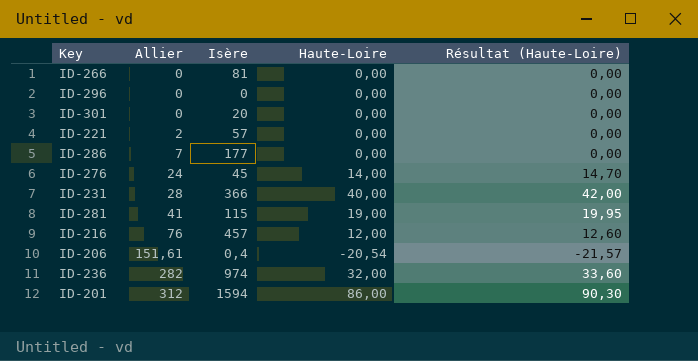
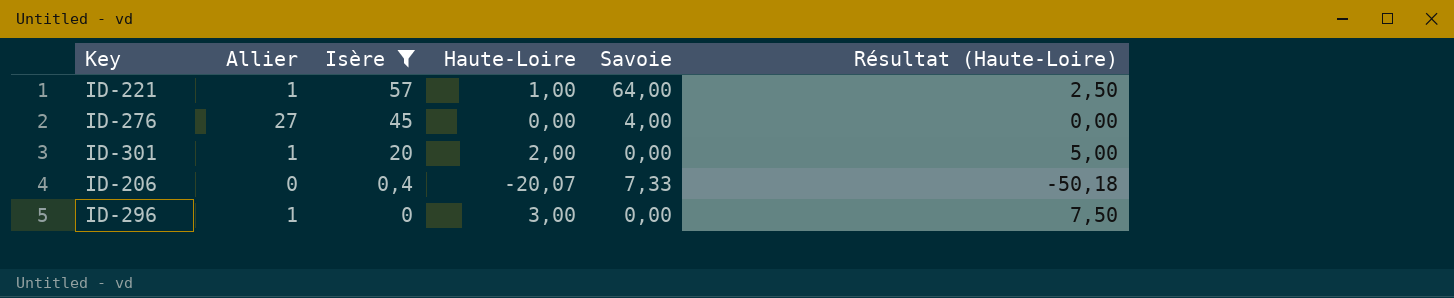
filter: none -> Isère <= 57
row order: Allier ascending -> Isère descending
column Savoie | position: none -> 5
column Résultat (Haute-Loire) | formula: [Haute-Loire] * 1,05 -> [Haute-Loire] * 2,5
ID-221 | Allier: 2 -> 1
ID-221 | Haute-Loire: 0,00 -> 1,00
ID-276 | Allier: 24 -> 27
ID-276 | Haute-Loire: 14,00 -> 0,00
ID-301 | Allier: 0 -> 1
ID-301 | Haute-Loire: 0,00 -> 2,00
ID-206 | Allier: 151,61 -> 0
ID-206 | Haute-Loire: -20,54 -> -20,07
ID-296 | Allier: 0 -> 1
ID-296 | Haute-Loire: 0,00 -> 3,00

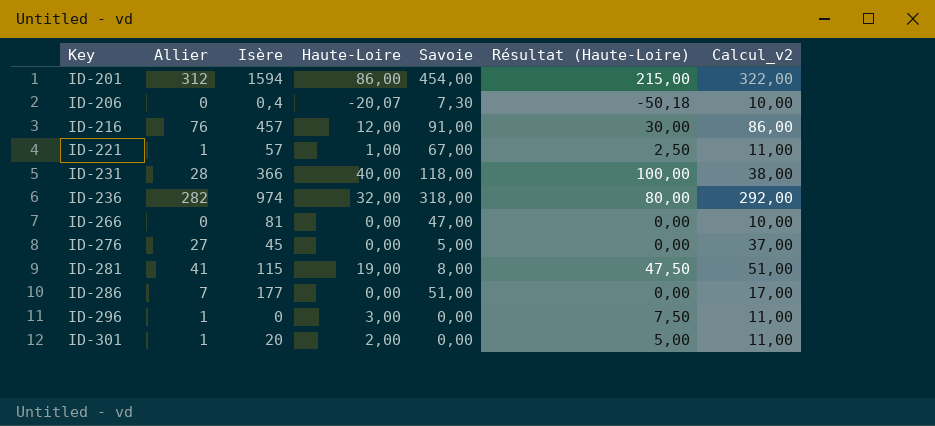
filter: Isère <= 57 -> none
row order: Isère descending -> Key ascending
column Calcul_v2 | formula: none -> [Allier] + 10
ID-206 | Savoie: 7,33 -> 7,30
ID-221 | Savoie: 64,00 -> 67,00
ID-276 | Savoie: 4,00 -> 5,00

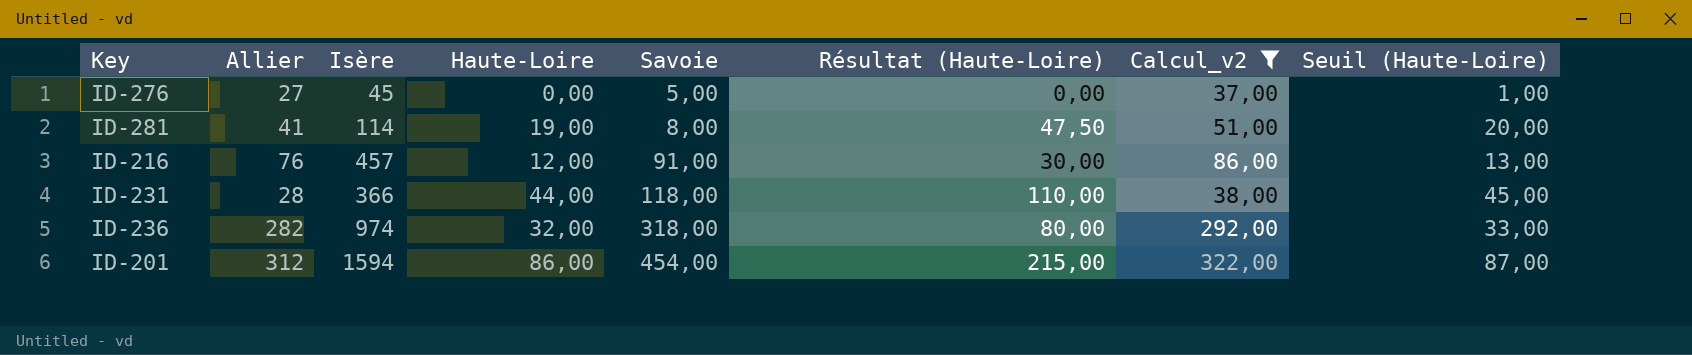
filter: none -> Calcul_v2 >= 37,00
row order: Key ascending -> Savoie ascending
column Seuil (Haute-Loire) | formula: none -> [Haute-Loire] + 1
ID-281 | Isère: 115 -> 114
ID-231 | Haute-Loire: 40,00 -> 44,00
ID-231 | Résultat (Haute-Loire): 100,00 -> 110,00

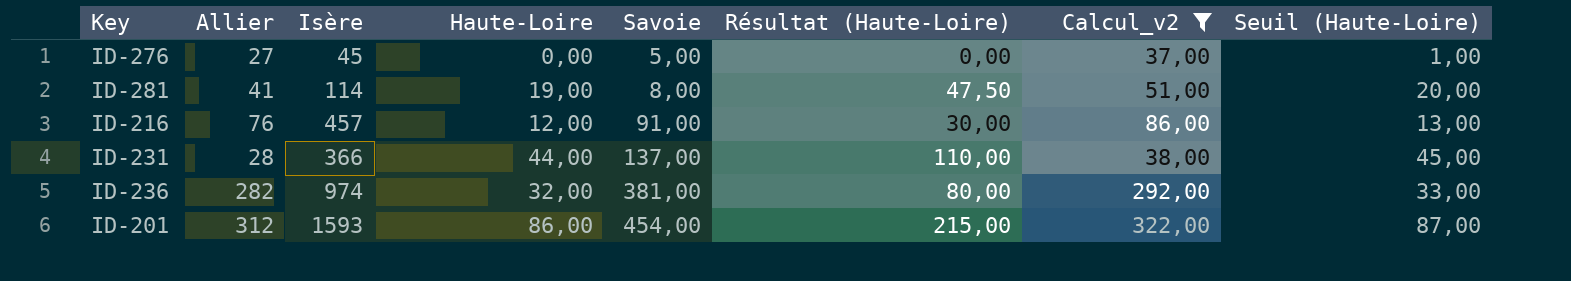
ID-231 | Savoie: 118,00 -> 137,00
ID-236 | Savoie: 318,00 -> 381,00
ID-201 | Isère: 1594 -> 1593

